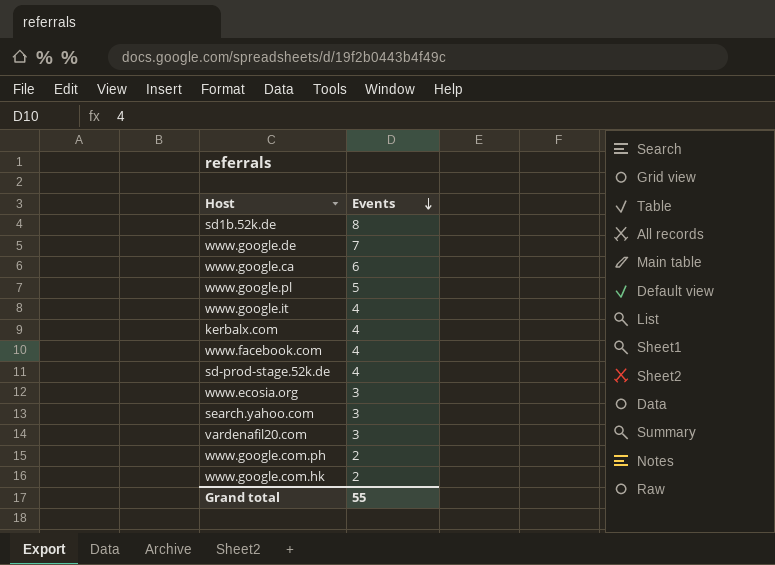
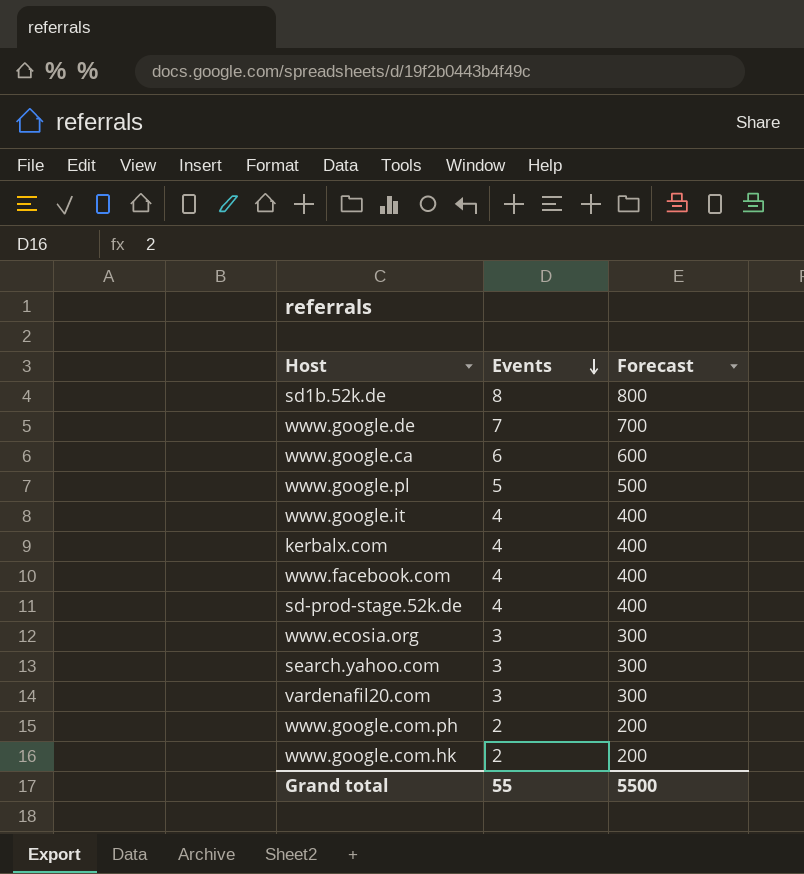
column Forecast | formula: none -> [Events] * 100

